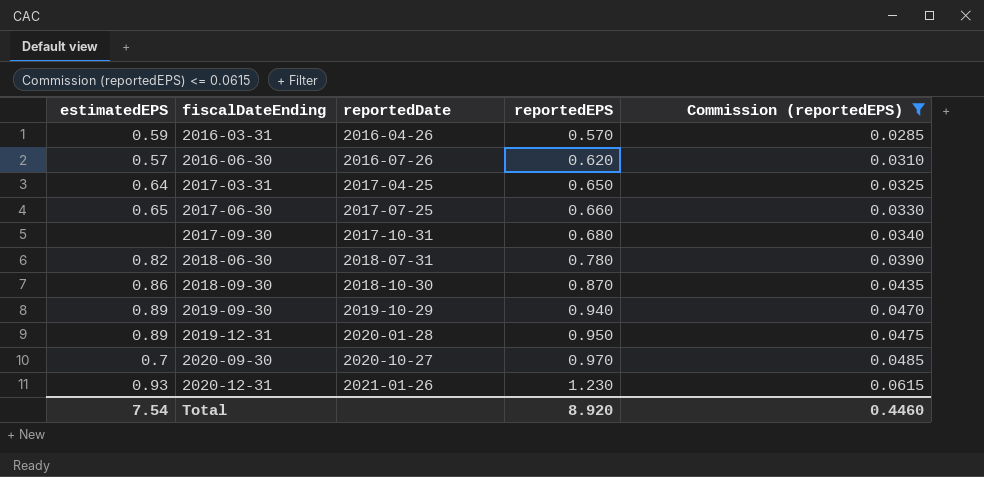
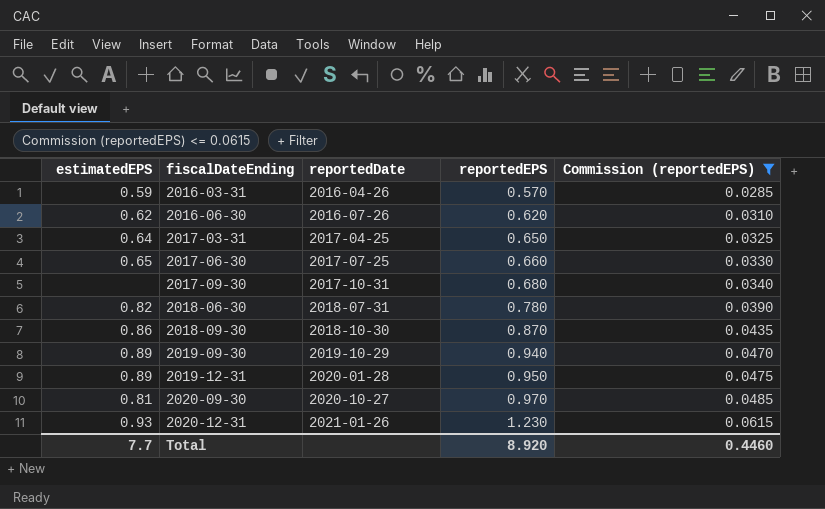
2016-06-30 | estimatedEPS: 0.57 -> 0.62
2020-09-30 | estimatedEPS: 0.7 -> 0.81
Total | estimatedEPS: 7.54 -> 7.7

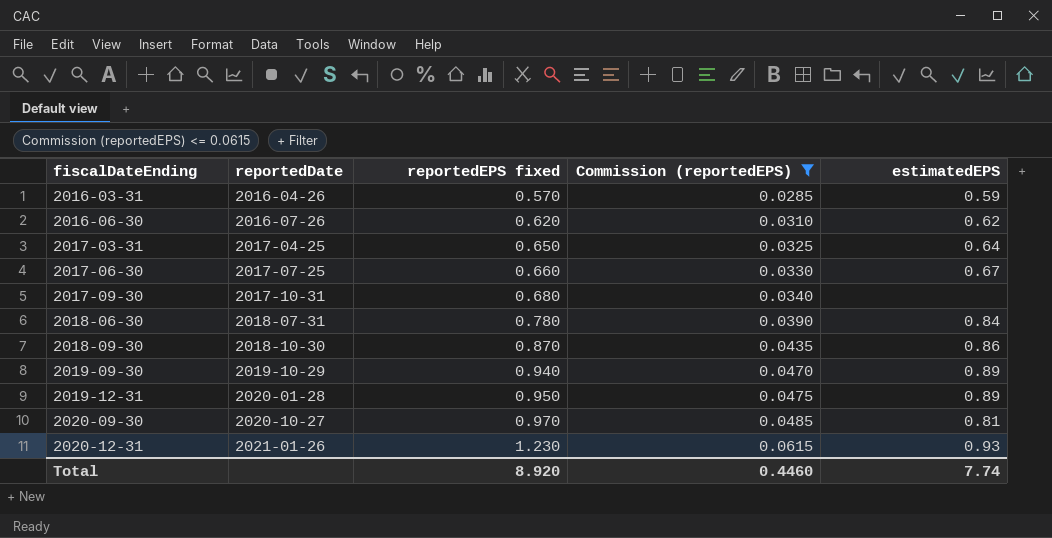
column name: reportedEPS -> reportedEPS fixed
column estimatedEPS | position: 1 -> 5
2017-06-30 | estimatedEPS: 0.65 -> 0.67
2018-06-30 | estimatedEPS: 0.82 -> 0.84
Total | estimatedEPS: 7.7 -> 7.74

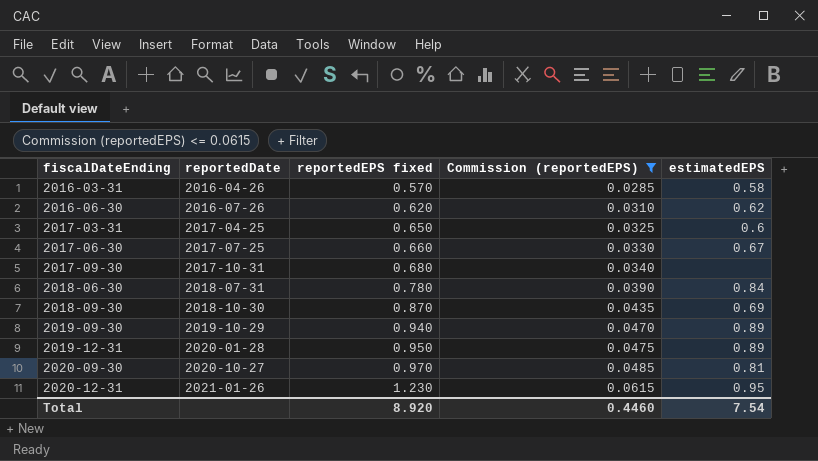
2016-03-31 | estimatedEPS: 0.59 -> 0.58
2017-03-31 | estimatedEPS: 0.64 -> 0.6
2018-09-30 | estimatedEPS: 0.86 -> 0.69
2020-12-31 | estimatedEPS: 0.93 -> 0.95
Total | estimatedEPS: 7.74 -> 7.54

